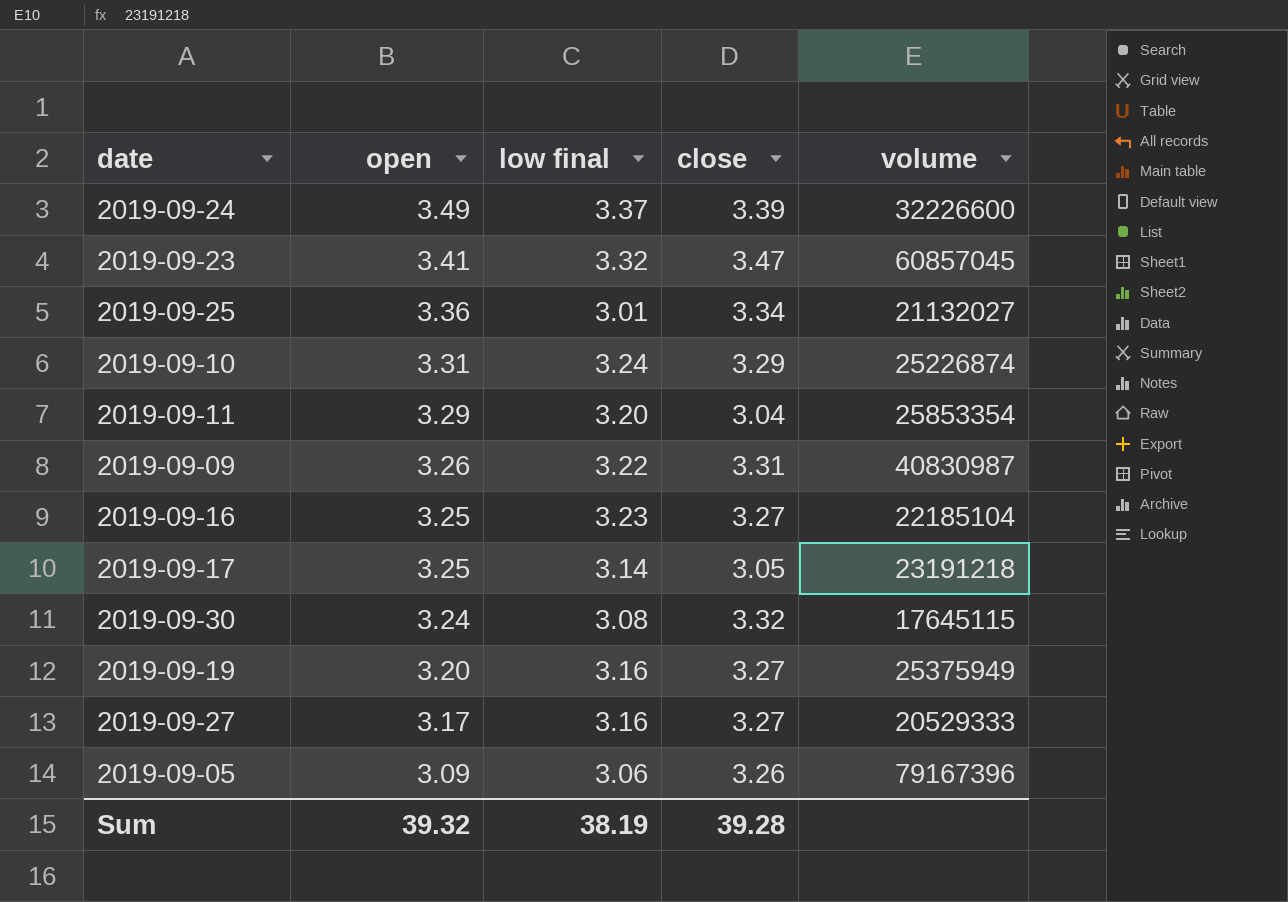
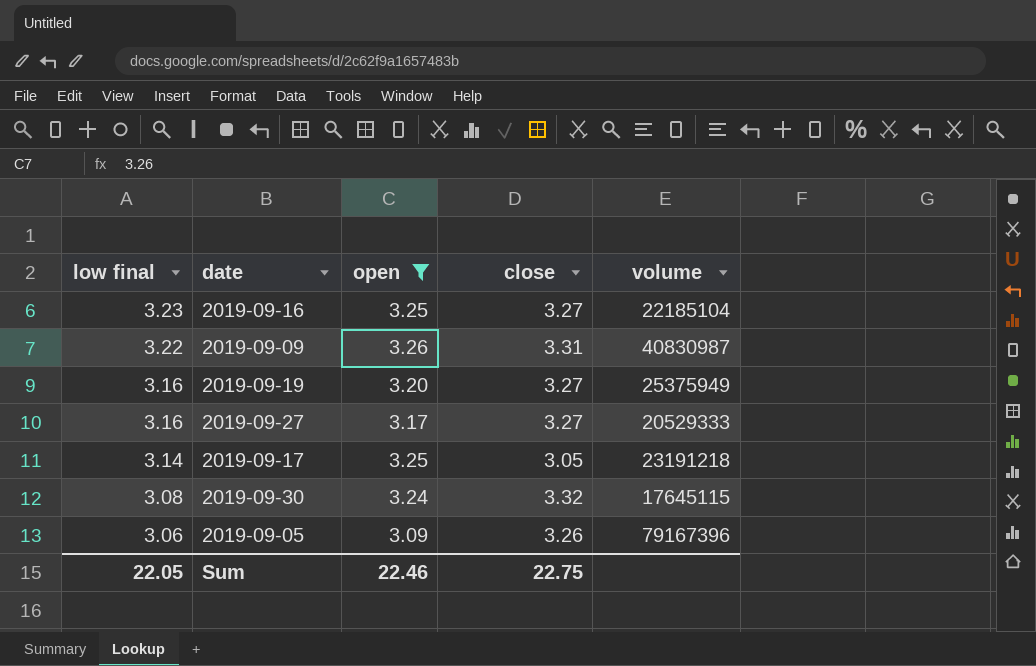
filter: none -> open <= 3.26
row order: open descending -> low final descending
column low final | position: 3 -> 1
Sum | low final: 38.19 -> 22.05
Sum | open: 39.32 -> 22.46
Sum | close: 39.28 -> 22.75

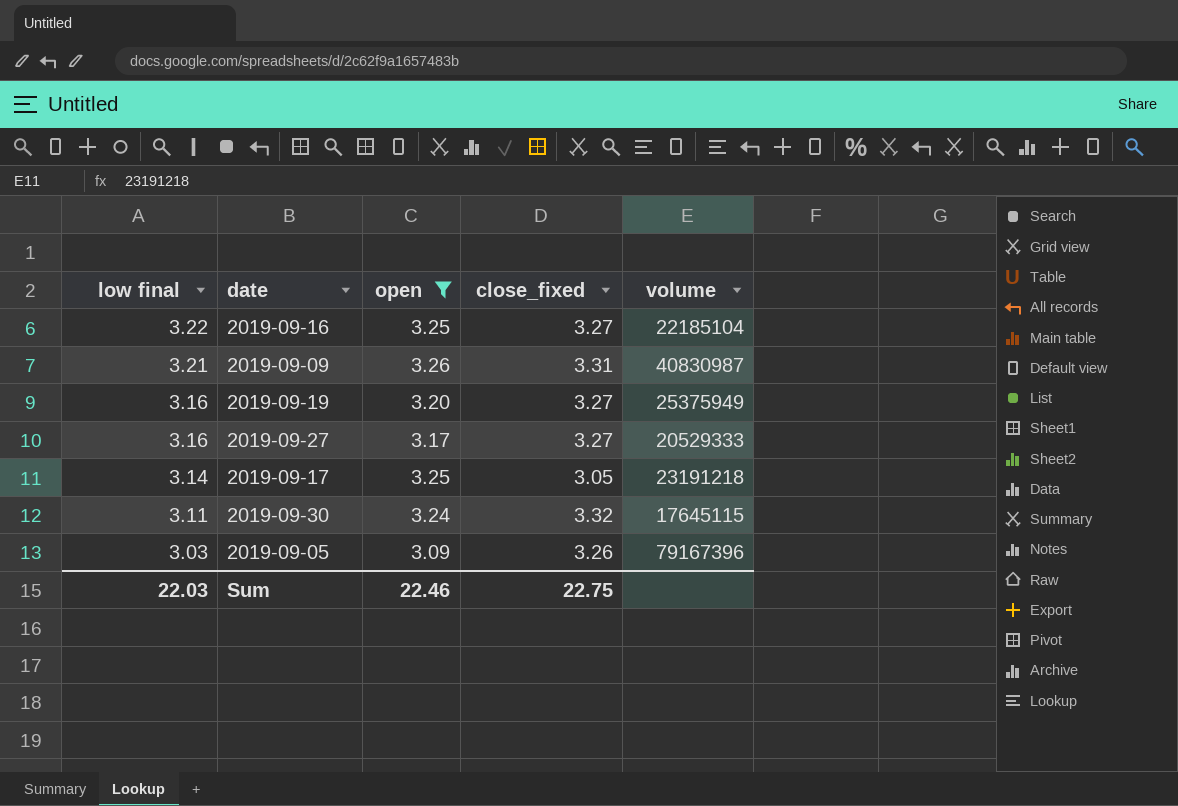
column name: close -> close_fixed
2019-09-16 | low final: 3.23 -> 3.22
2019-09-09 | low final: 3.22 -> 3.21
2019-09-30 | low final: 3.08 -> 3.11
2019-09-05 | low final: 3.06 -> 3.03
Sum | low final: 22.05 -> 22.03

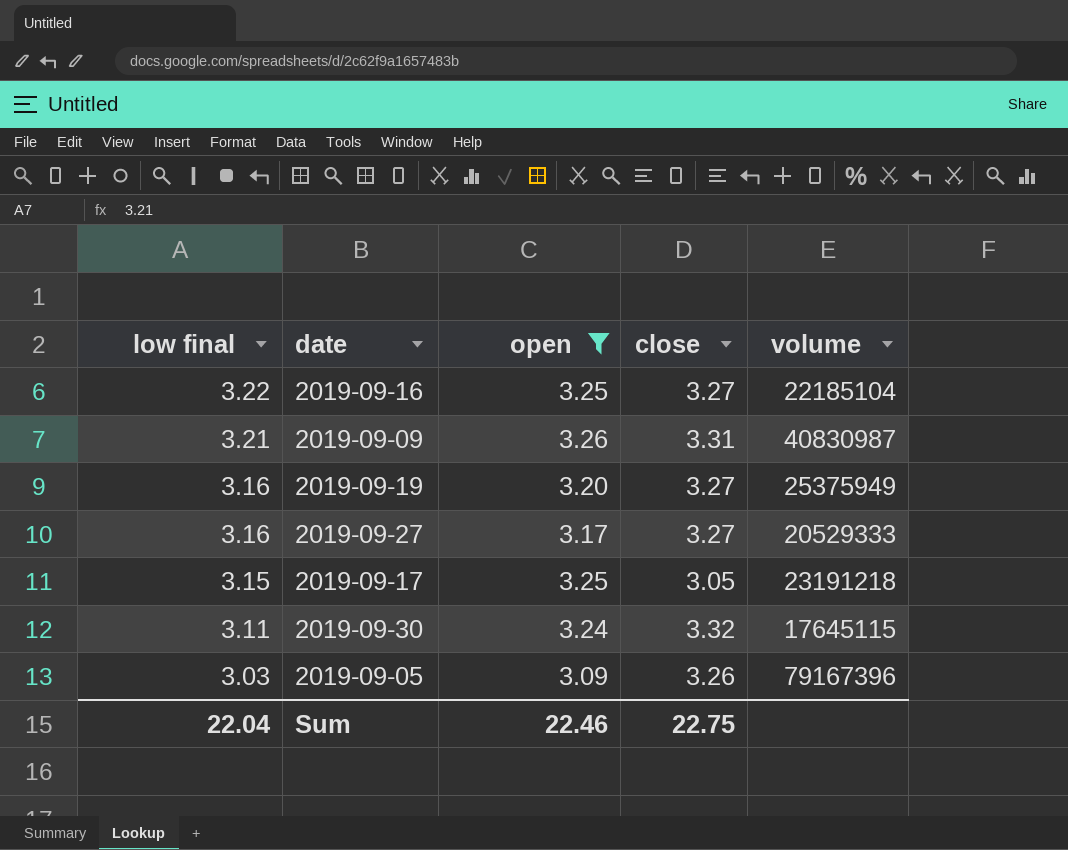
column name: close_fixed -> close
2019-09-17 | low final: 3.14 -> 3.15
Sum | low final: 22.03 -> 22.04

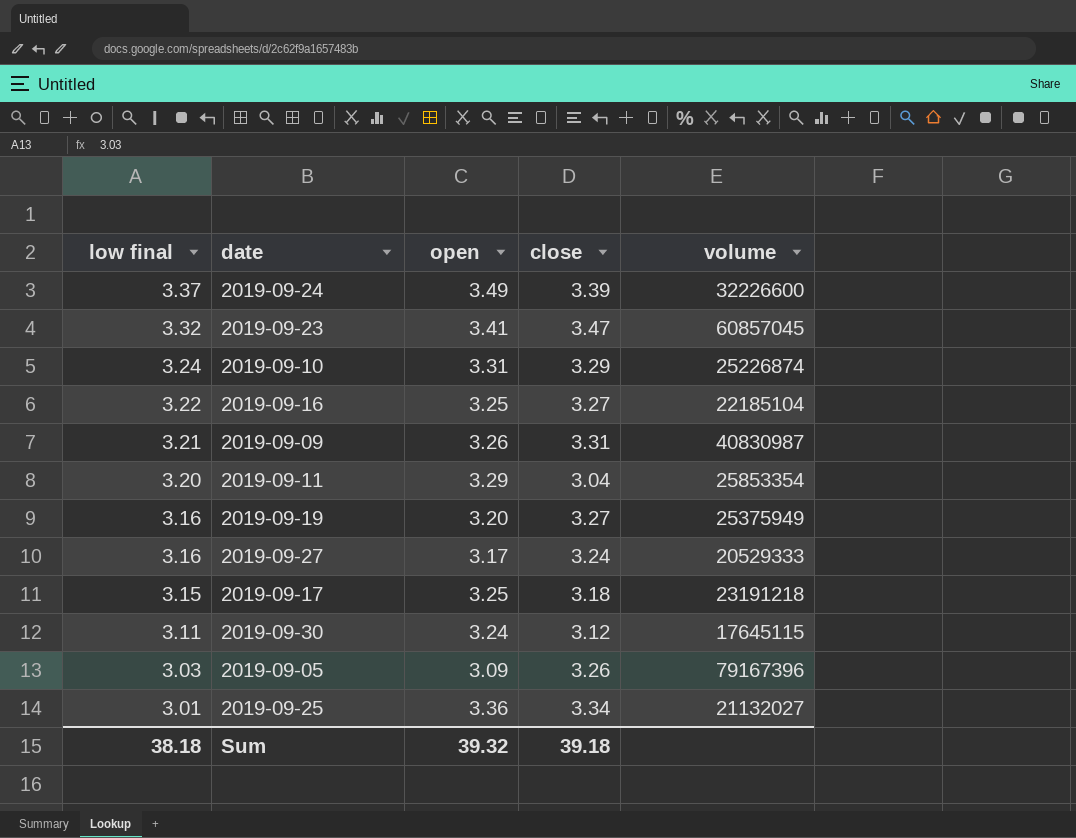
filter: open <= 3.26 -> none
2019-09-27 | close: 3.27 -> 3.24
2019-09-17 | close: 3.05 -> 3.18
2019-09-30 | close: 3.32 -> 3.12
Sum | low final: 22.04 -> 38.18
Sum | open: 22.46 -> 39.32
Sum | close: 22.75 -> 39.18

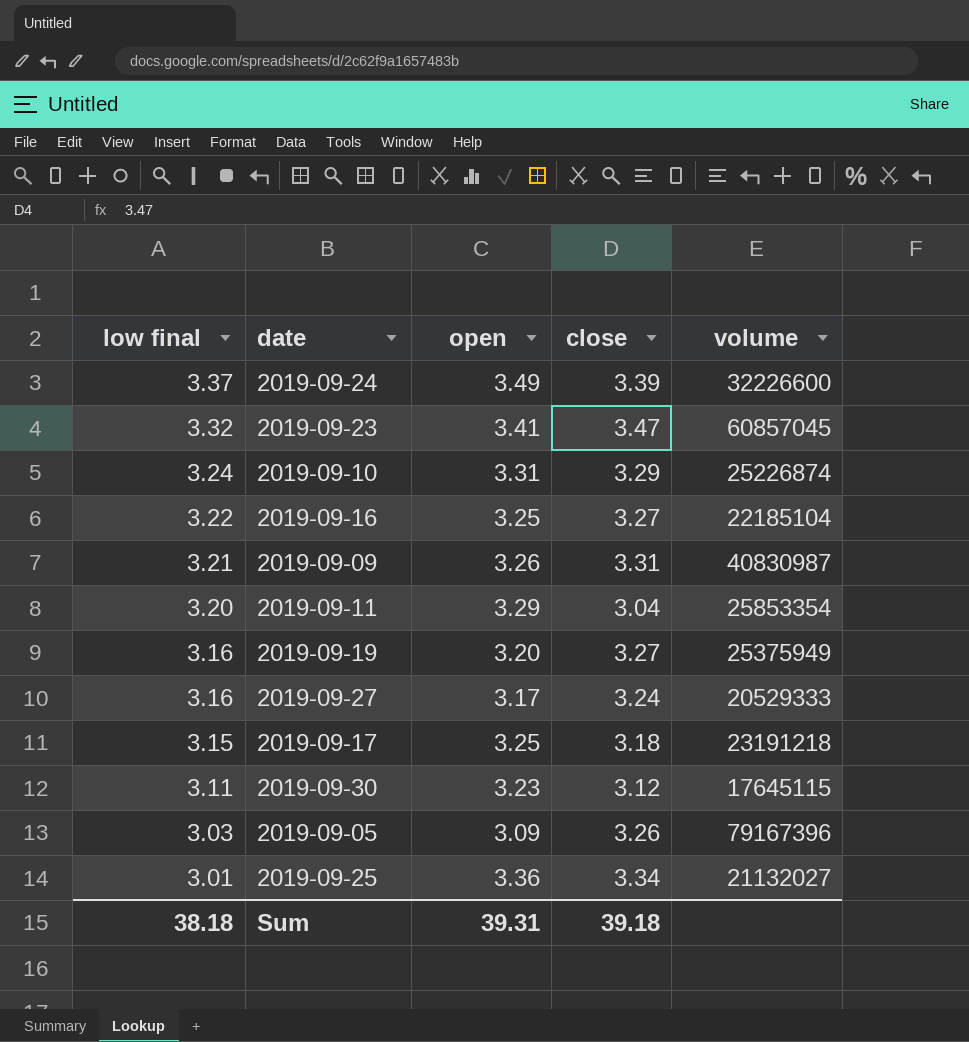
2019-09-30 | open: 3.24 -> 3.23
Sum | open: 39.32 -> 39.31

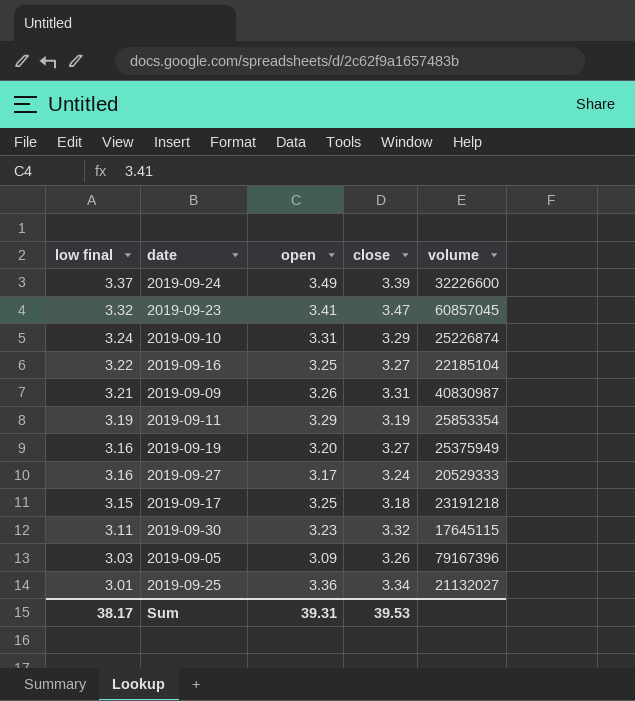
2019-09-11 | low final: 3.20 -> 3.19
2019-09-11 | close: 3.04 -> 3.19
2019-09-30 | close: 3.12 -> 3.32
Sum | low final: 38.18 -> 38.17
Sum | close: 39.18 -> 39.53

